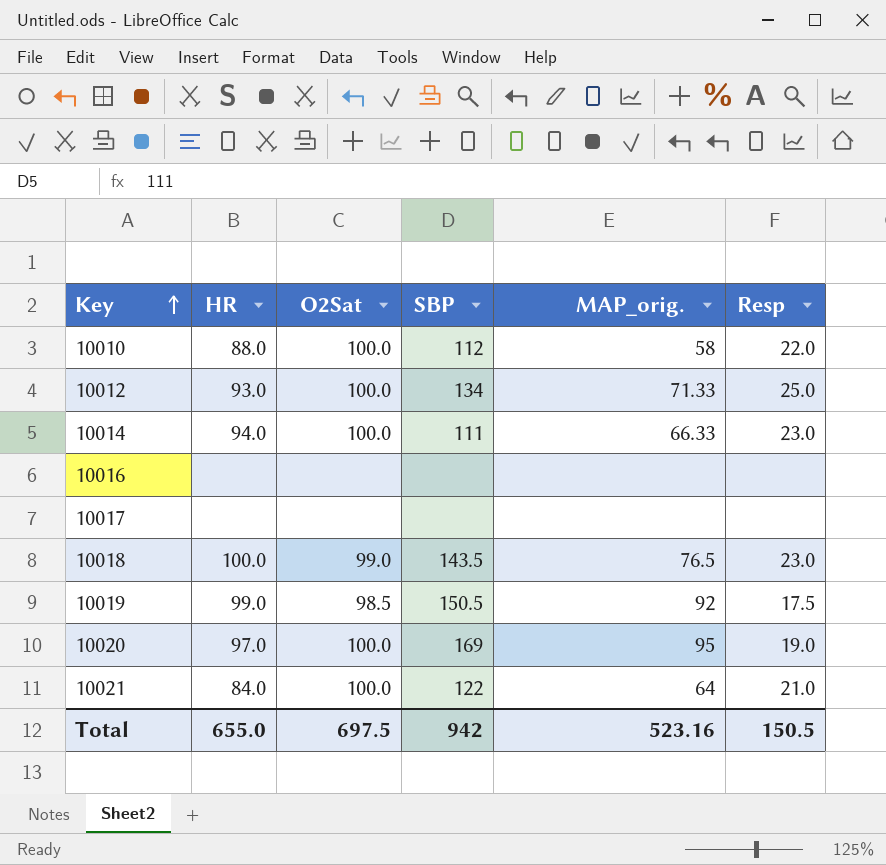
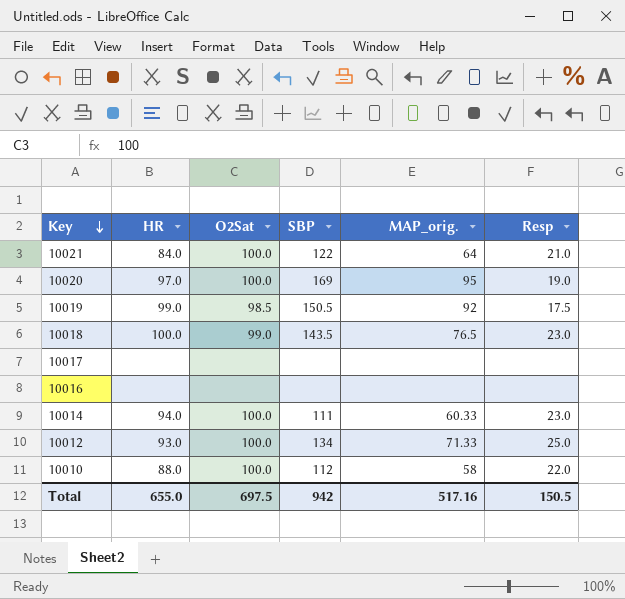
row order: Key ascending -> Key descending
10014 | MAP_orig.: 66.33 -> 60.33
Total | MAP_orig.: 523.16 -> 517.16

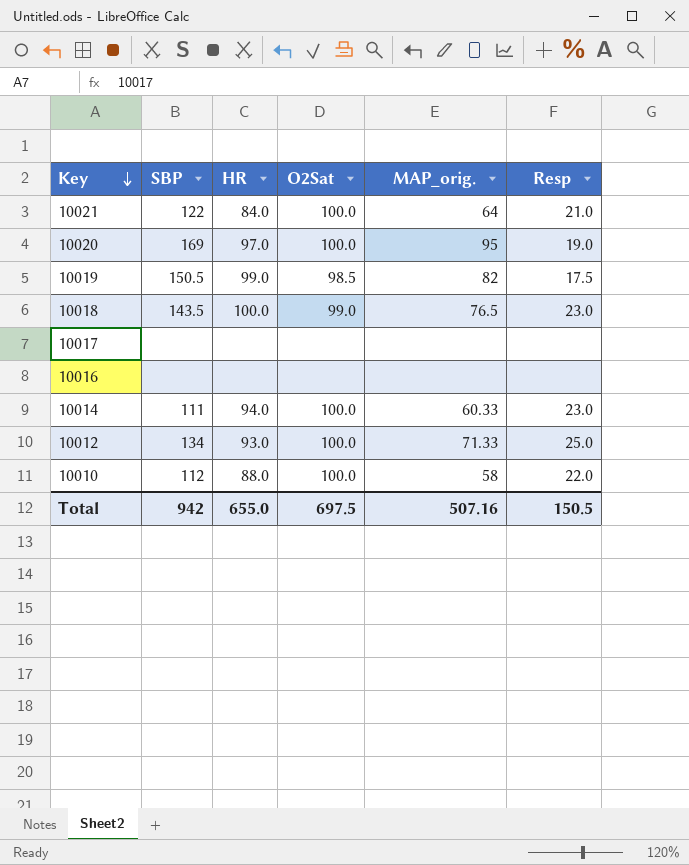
column SBP | position: 4 -> 2
10019 | MAP_orig.: 92 -> 82
Total | MAP_orig.: 517.16 -> 507.16

